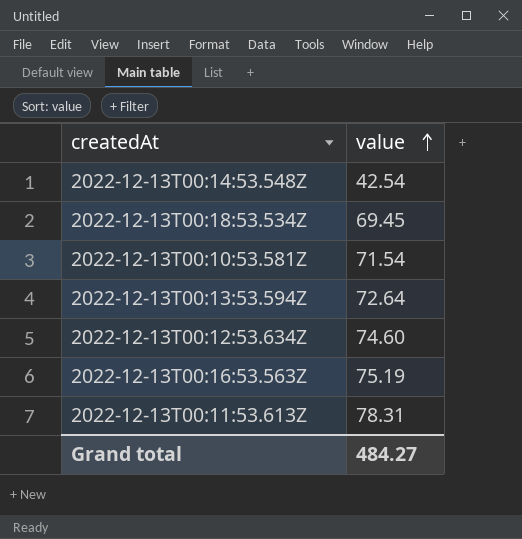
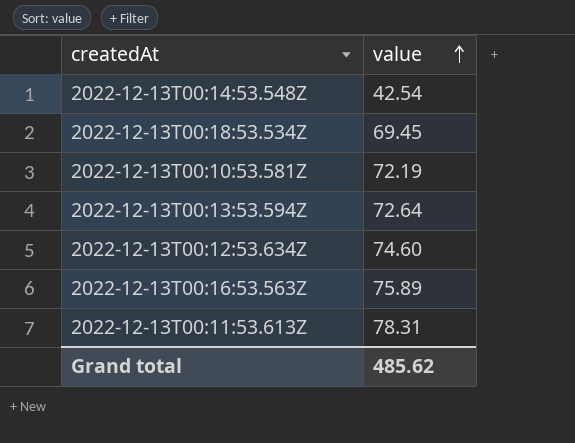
2022-12-13T00:10:53.581Z | value: 71.54 -> 72.19
2022-12-13T00:16:53.563Z | value: 75.19 -> 75.89
Grand total | value: 484.27 -> 485.62

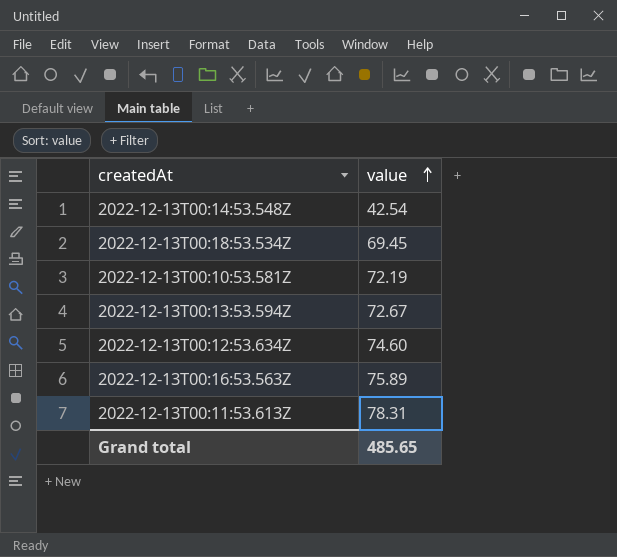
2022-12-13T00:13:53.594Z | value: 72.64 -> 72.67
Grand total | value: 485.62 -> 485.65

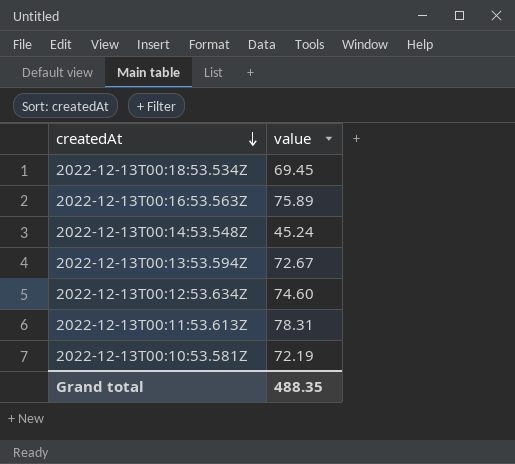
row order: value ascending -> createdAt descending
2022-12-13T00:14:53.548Z | value: 42.54 -> 45.24
Grand total | value: 485.65 -> 488.35

